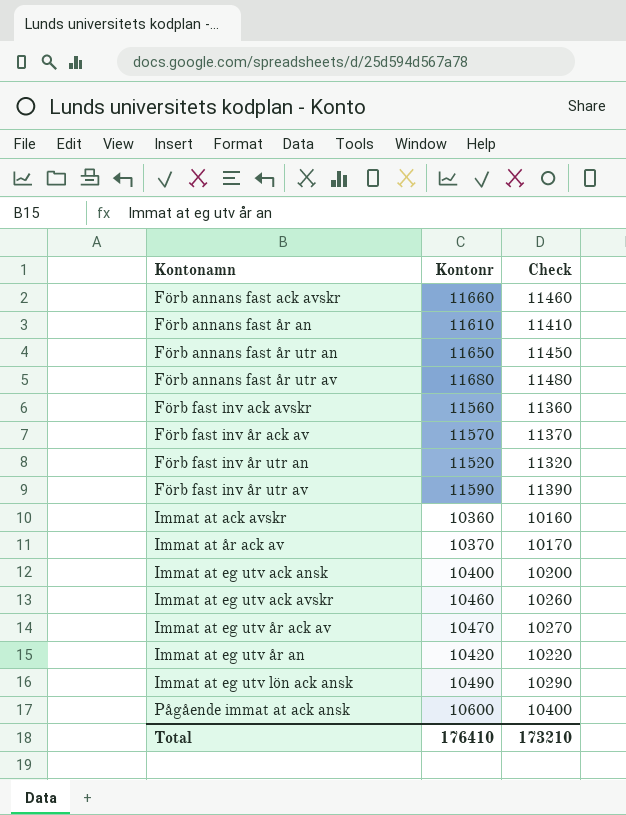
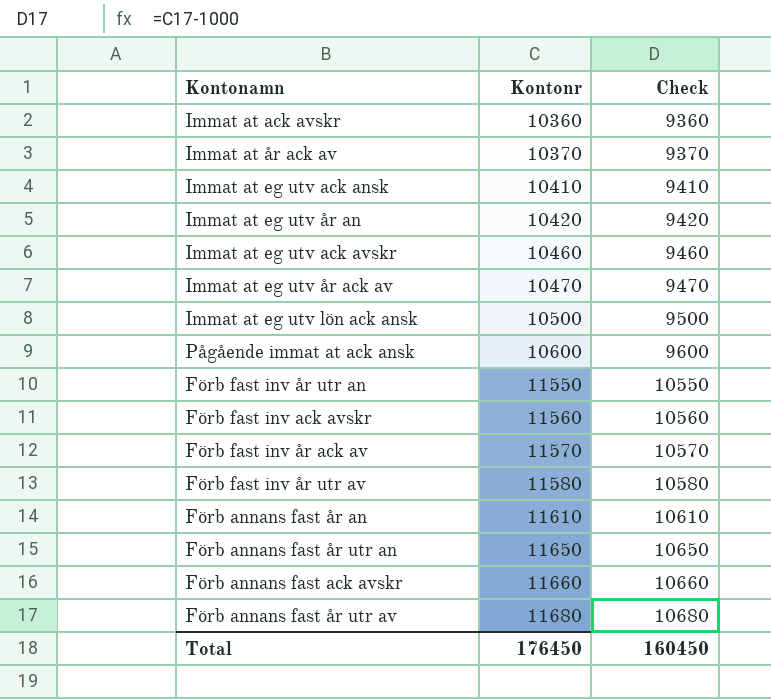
row order: Kontonamn ascending -> Kontonr ascending
column Check | formula: [Kontonr] - 200 -> [Kontonr] - 1000
Immat at eg utv ack ansk | Kontonr: 10400 -> 10410
Immat at eg utv lön ack ansk | Kontonr: 10490 -> 10500
Förb fast inv år utr an | Kontonr: 11520 -> 11550
Förb fast inv år utr av | Kontonr: 11590 -> 11580
Total | Kontonr: 176410 -> 176450
Total | Check: 173210 -> 160450

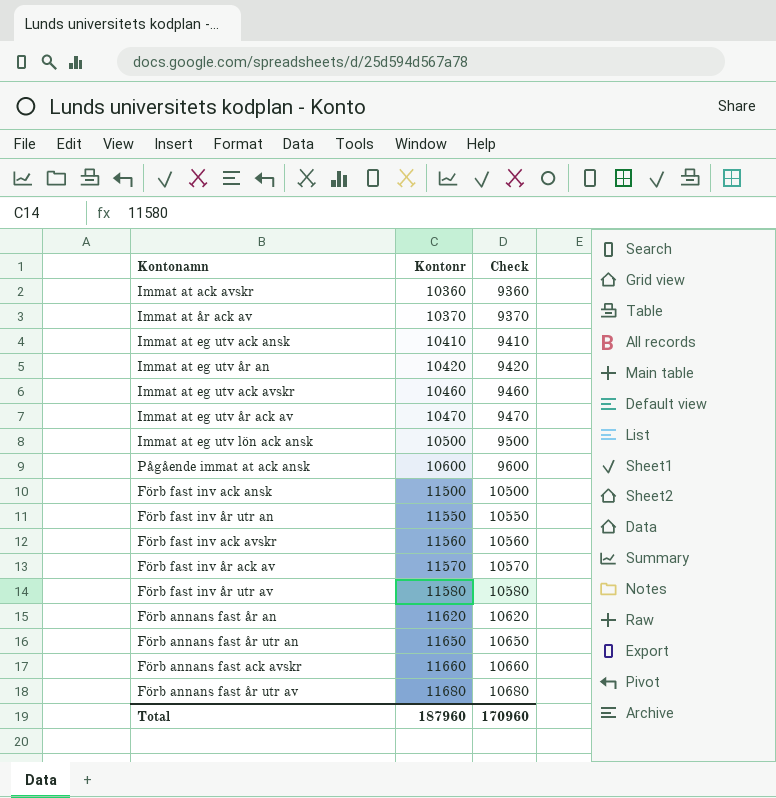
row Förb fast inv ack ansk: none -> 11500 | 10500
Förb annans fast år an | Kontonr: 11610 -> 11620
Förb annans fast år an | Check: 10610 -> 10620
Total | Kontonr: 176450 -> 187960
Total | Check: 160450 -> 170960

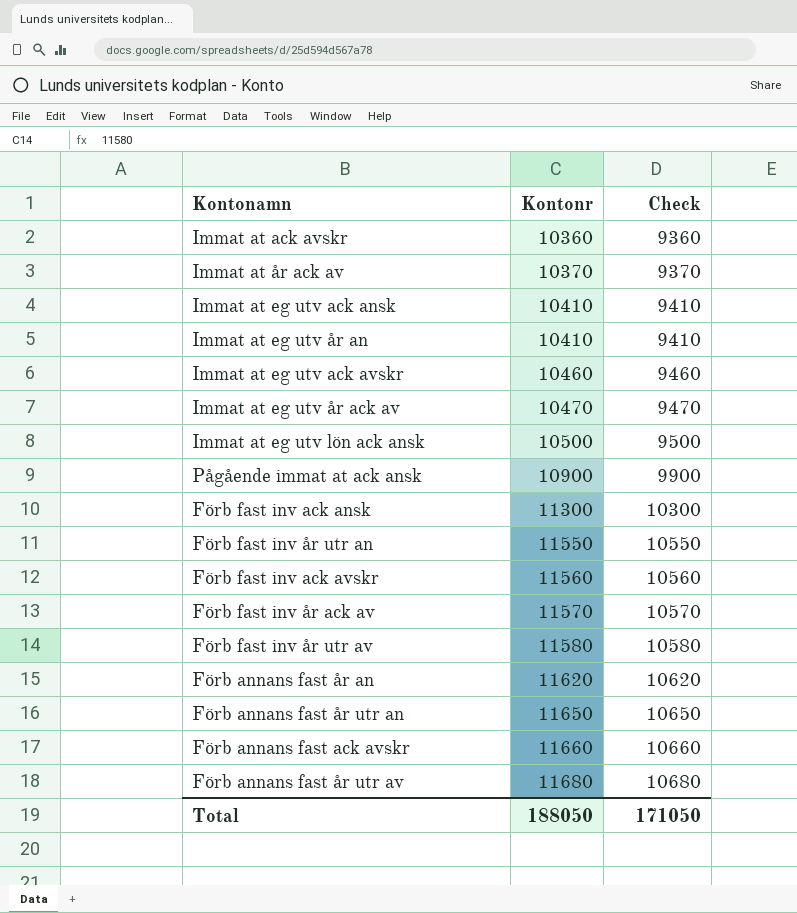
Immat at eg utv år an | Kontonr: 10420 -> 10410
Immat at eg utv år an | Check: 9420 -> 9410
Pågående immat at ack ansk | Kontonr: 10600 -> 10900
Pågående immat at ack ansk | Check: 9600 -> 9900
Förb fast inv ack ansk | Kontonr: 11500 -> 11300
Förb fast inv ack ansk | Check: 10500 -> 10300
Total | Kontonr: 187960 -> 188050
Total | Check: 170960 -> 171050

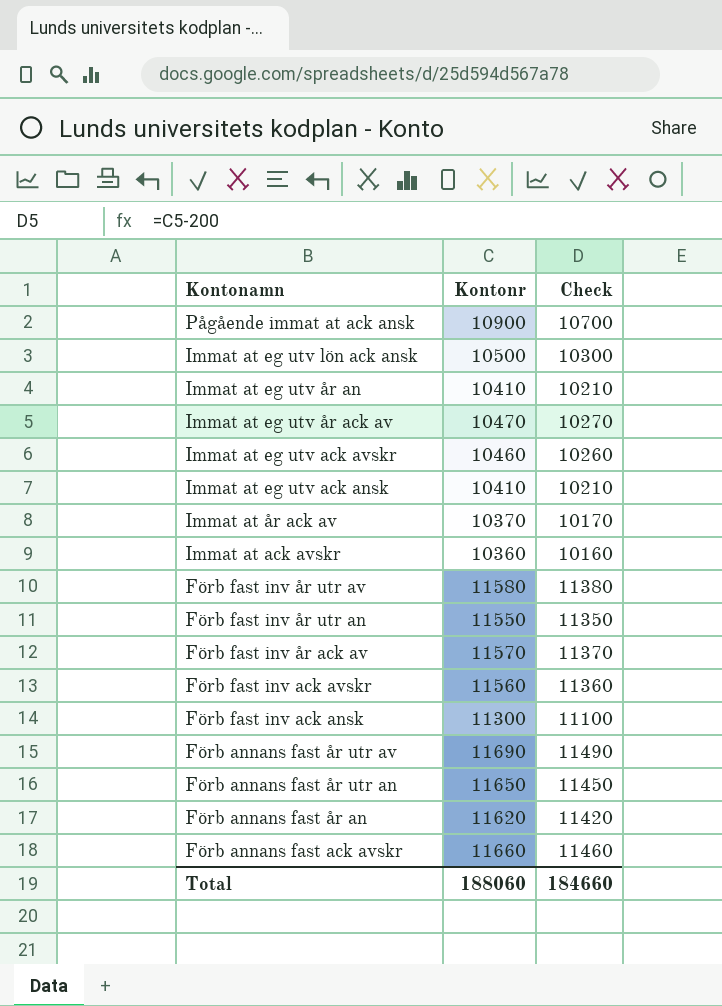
row order: Kontonr ascending -> Kontonamn descending
column Check | formula: [Kontonr] - 1000 -> [Kontonr] - 200
Förb annans fast år utr av | Kontonr: 11680 -> 11690
Total | Kontonr: 188050 -> 188060
Total | Check: 171050 -> 184660

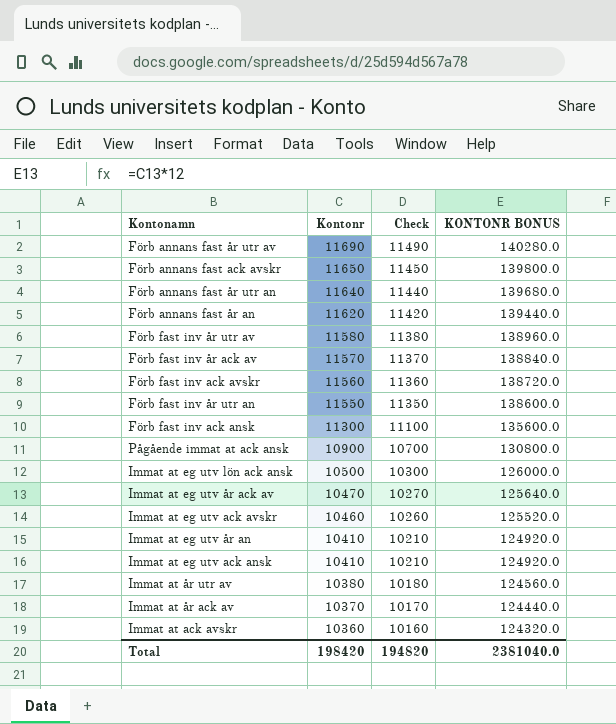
row order: Kontonamn descending -> Kontonr descending
column KONTONR BONUS | formula: none -> [Kontonr] * 12
Förb annans fast ack avskr | Kontonr: 11660 -> 11650
Förb annans fast ack avskr | Check: 11460 -> 11450
Förb annans fast år utr an | Kontonr: 11650 -> 11640
Förb annans fast år utr an | Check: 11450 -> 11440
row Immat at år utr av: none -> 10380 | 10180 | 124560.0
Total | Kontonr: 188060 -> 198420
Total | Check: 184660 -> 194820

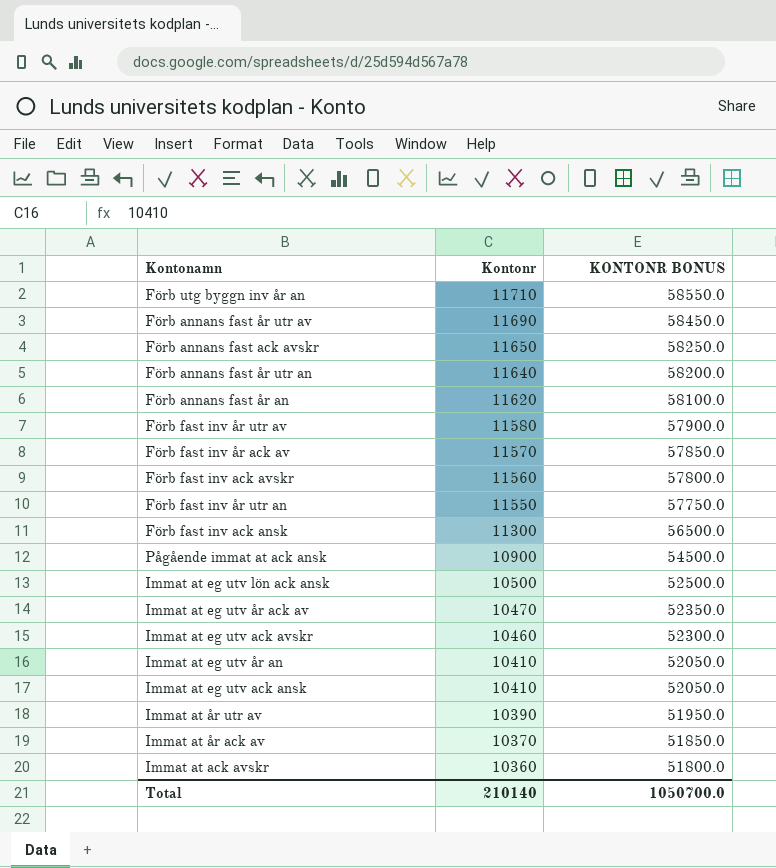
column Check | formula: [Kontonr] - 200 -> none
column KONTONR BONUS | formula: [Kontonr] * 12 -> [Kontonr] * 5
row Förb utg byggn inv år an: none -> 11710 | 58550.0
Immat at år utr av | Kontonr: 10380 -> 10390
Total | Kontonr: 198420 -> 210140
Total | KONTONR BONUS: 2381040.0 -> 1050700.0

